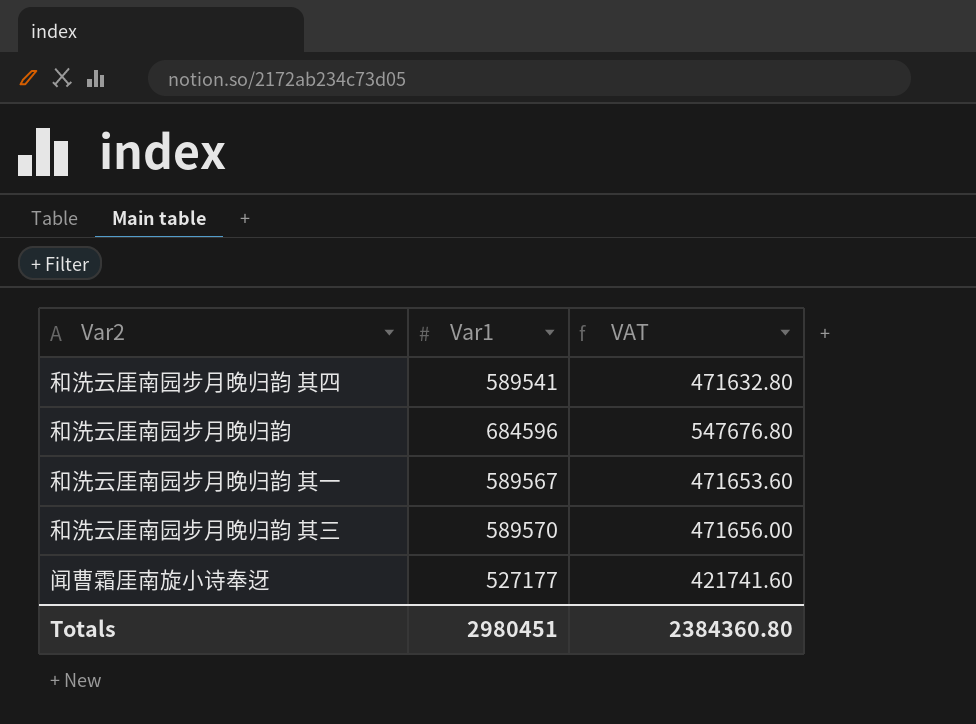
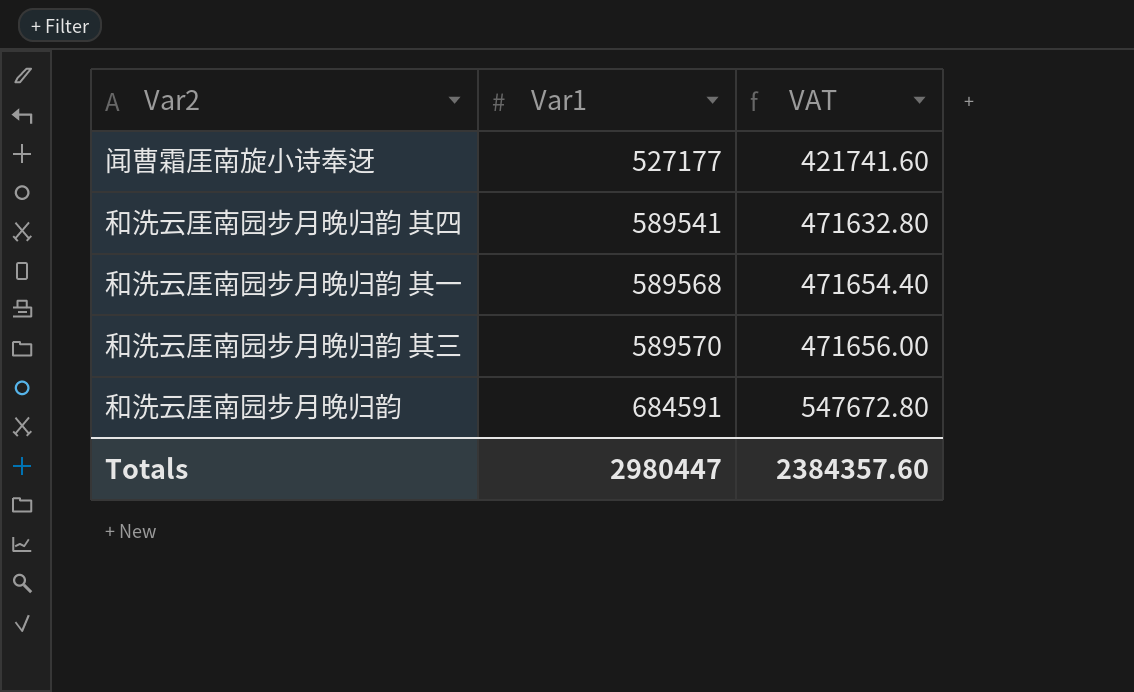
row order: none -> Var1 ascending
和洗云厓南园步月晚归韵 其一 | Var1: 589567 -> 589568
和洗云厓南园步月晚归韵 其一 | VAT: 471653.60 -> 471654.40
和洗云厓南园步月晚归韵 | Var1: 684596 -> 684591
和洗云厓南园步月晚归韵 | VAT: 547676.80 -> 547672.80
Totals | Var1: 2980451 -> 2980447
Totals | VAT: 2384360.80 -> 2384357.60

